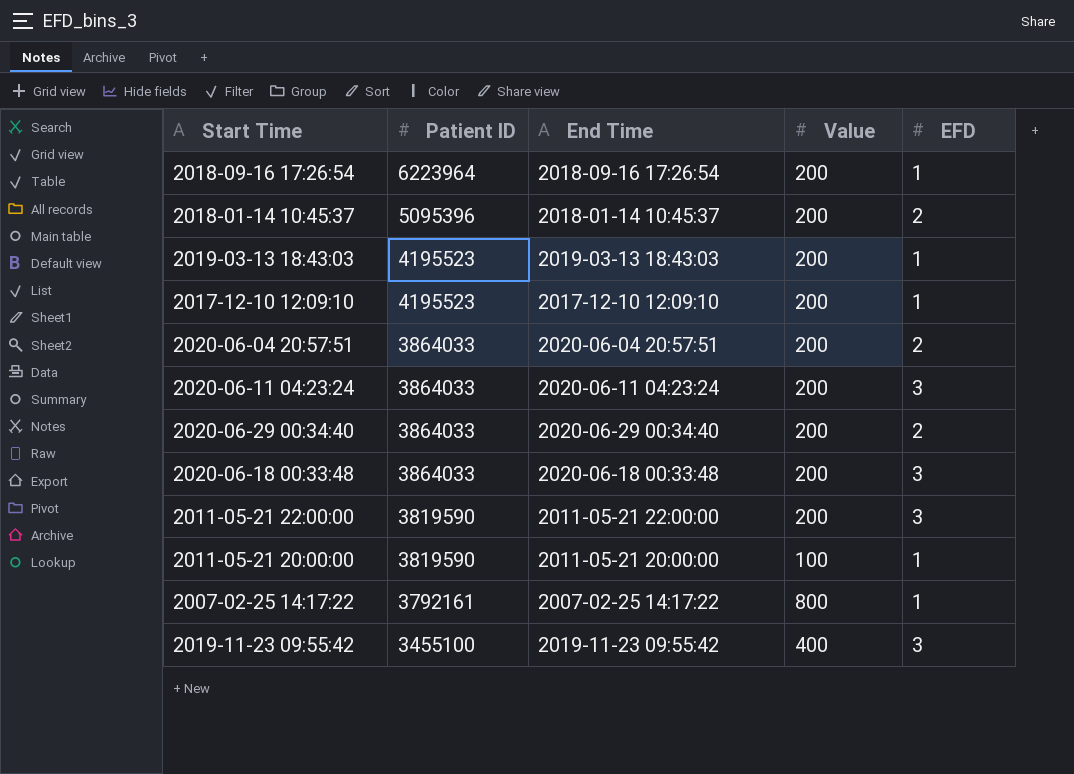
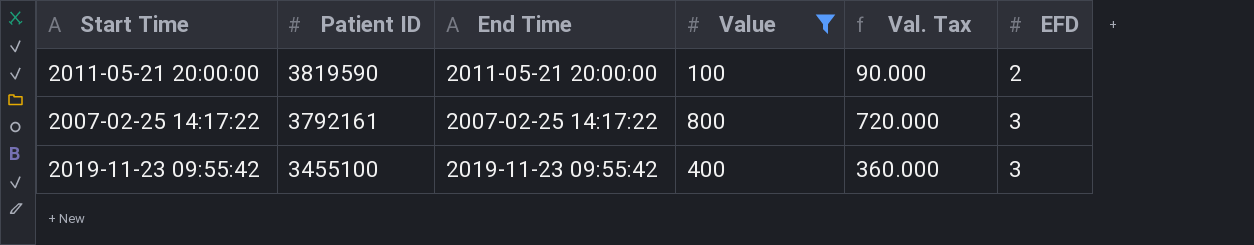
filter: none -> Value != 200
column Val. Tax | formula: none -> [Value] * 0.9
2011-05-21 20:00:00 | EFD: 1 -> 2
2007-02-25 14:17:22 | EFD: 1 -> 3

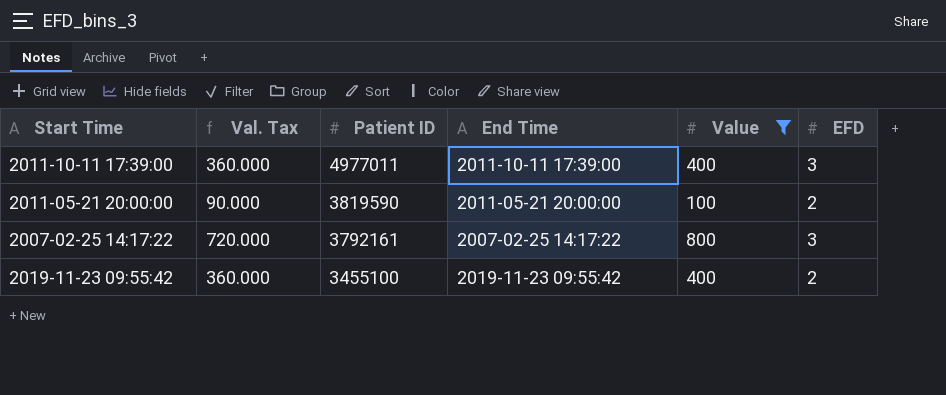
column Val. Tax | position: 5 -> 2
row 2011-10-11 17:39:00: none -> 360.000 | 4977011 | 2011-10-11 17:39:00 | 400 | 3
2019-11-23 09:55:42 | EFD: 3 -> 2

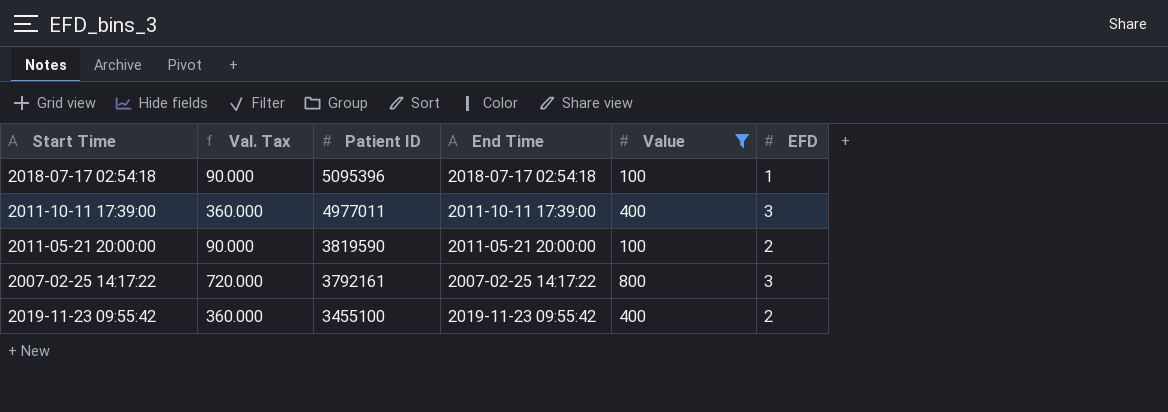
row 2018-07-17 02:54:18: none -> 90.000 | 5095396 | 2018-07-17 02:54:18 | 100 | 1

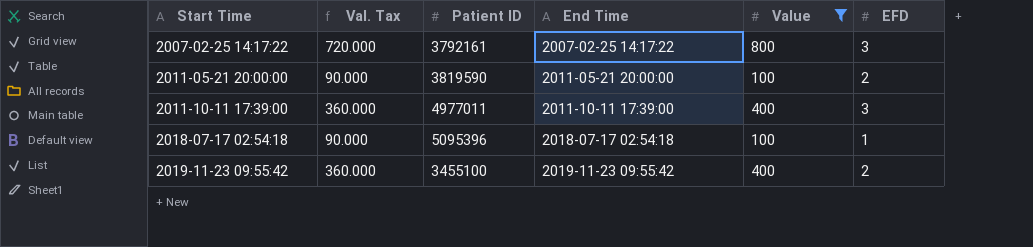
row order: Patient ID descending -> Start Time ascending

